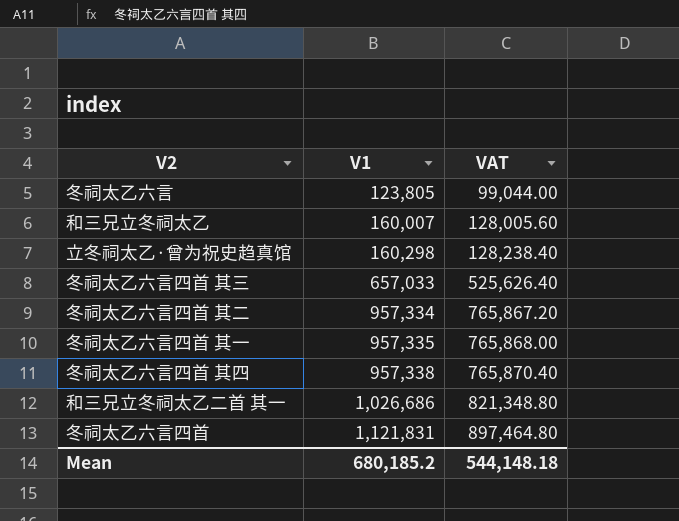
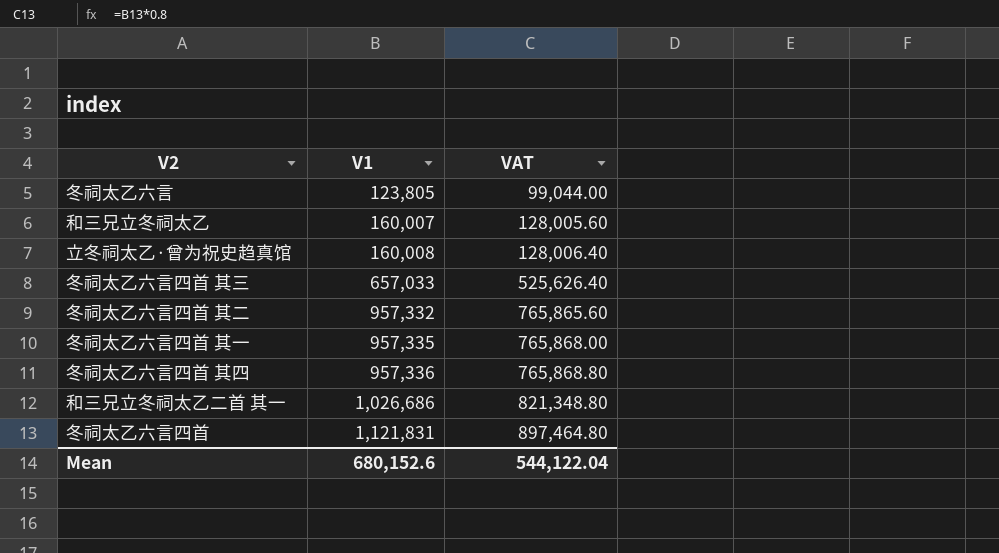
立冬祠太乙·曾为祝史趋真馆 | V1: 160,298 -> 160,008
立冬祠太乙·曾为祝史趋真馆 | VAT: 128,238.40 -> 128,006.40
冬祠太乙六言四首 其二 | V1: 957,334 -> 957,332
冬祠太乙六言四首 其二 | VAT: 765,867.20 -> 765,865.60
冬祠太乙六言四首 其四 | V1: 957,338 -> 957,336
冬祠太乙六言四首 其四 | VAT: 765,870.40 -> 765,868.80
Mean | V1: 680,185.2 -> 680,152.6
Mean | VAT: 544,148.18 -> 544,122.04

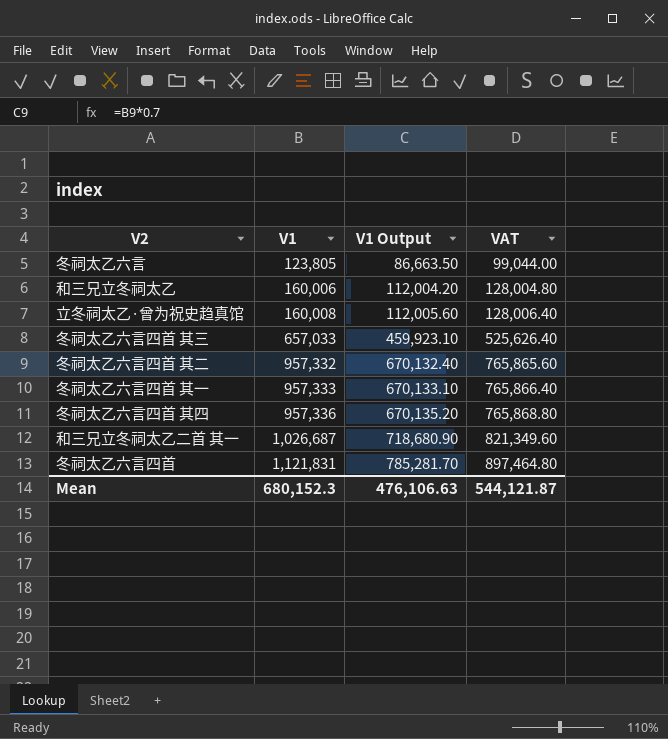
column V1 Output | formula: none -> [V1] * 0.7
和三兄立冬祠太乙 | V1: 160,007 -> 160,006
和三兄立冬祠太乙 | VAT: 128,005.60 -> 128,004.80
冬祠太乙六言四首 其一 | V1: 957,335 -> 957,333
冬祠太乙六言四首 其一 | VAT: 765,868.00 -> 765,866.40
和三兄立冬祠太乙二首 其一 | V1: 1,026,686 -> 1,026,687
和三兄立冬祠太乙二首 其一 | VAT: 821,348.80 -> 821,349.60
Mean | V1: 680,152.6 -> 680,152.3
Mean | VAT: 544,122.04 -> 544,121.87

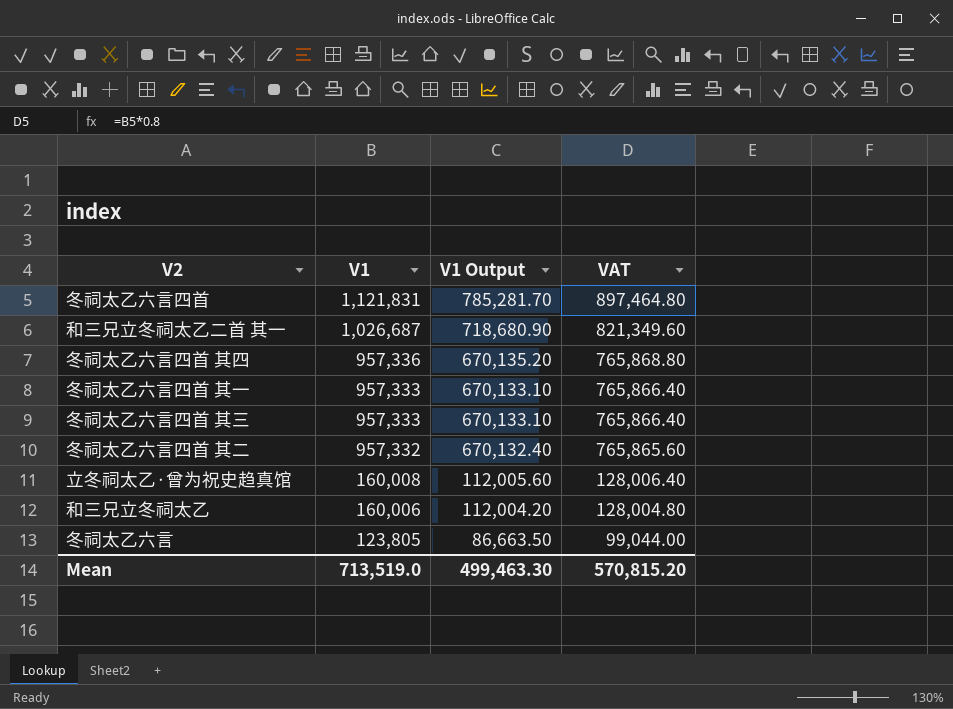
row order: V1 ascending -> V1 descending
冬祠太乙六言四首 其三 | V1: 657,033 -> 957,333
冬祠太乙六言四首 其三 | V1 Output: 459,923.10 -> 670,133.10
冬祠太乙六言四首 其三 | VAT: 525,626.40 -> 765,866.40
Mean | V1: 680,152.3 -> 713,519.0
Mean | V1 Output: 476,106.63 -> 499,463.30
Mean | VAT: 544,121.87 -> 570,815.20

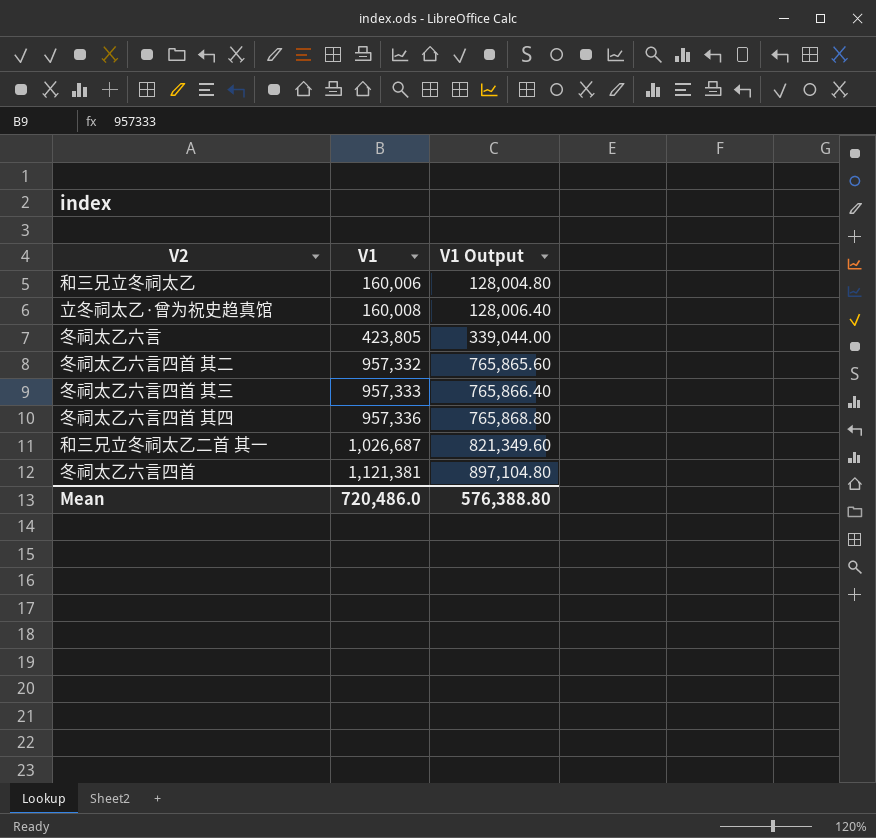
row order: V1 descending -> V1 ascending
column VAT | formula: [V1] * 0.8 -> none
column V1 Output | formula: [V1] * 0.7 -> [V1] * 0.8
row 冬祠太乙六言四首 其一: 957,333 | 670,133.10 | 765,866.40 -> none
冬祠太乙六言 | V1: 123,805 -> 423,805
冬祠太乙六言四首 | V1: 1,121,831 -> 1,121,381
Mean | V1: 713,519.0 -> 720,486.0
Mean | V1 Output: 499,463.30 -> 576,388.80

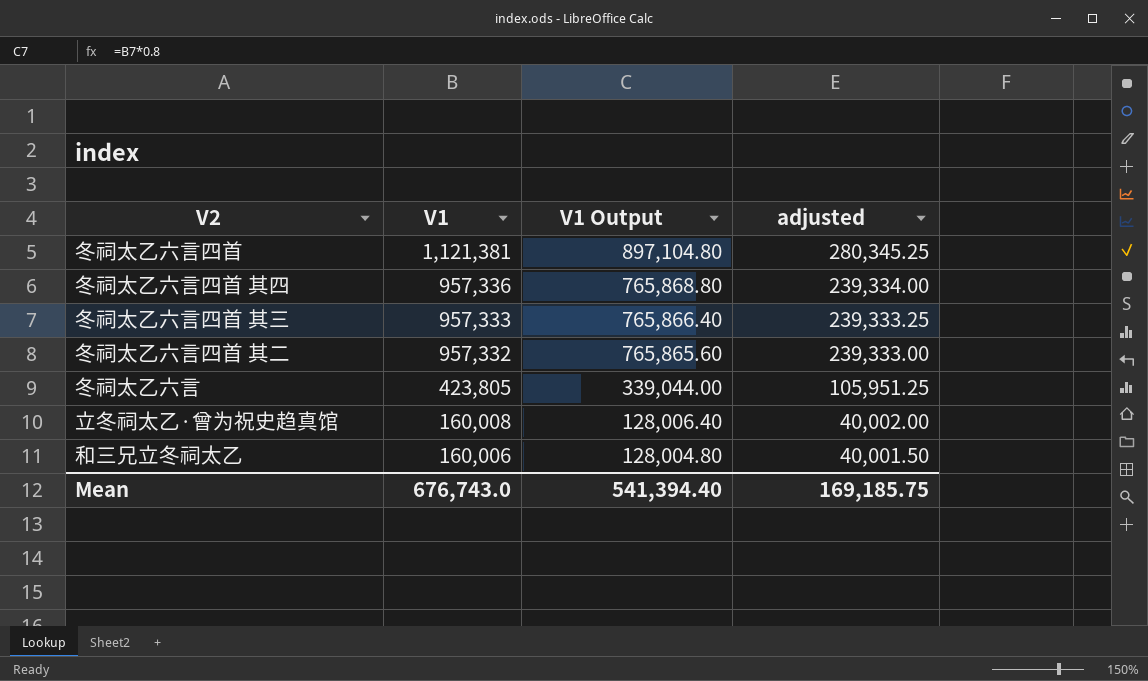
row order: V1 ascending -> V1 descending
column adjusted | formula: none -> [V1] * 0.25
row 和三兄立冬祠太乙二首 其一: 1,026,687 | 821,349.60 -> none
Mean | V1: 720,486.0 -> 676,743.0
Mean | V1 Output: 576,388.80 -> 541,394.40

